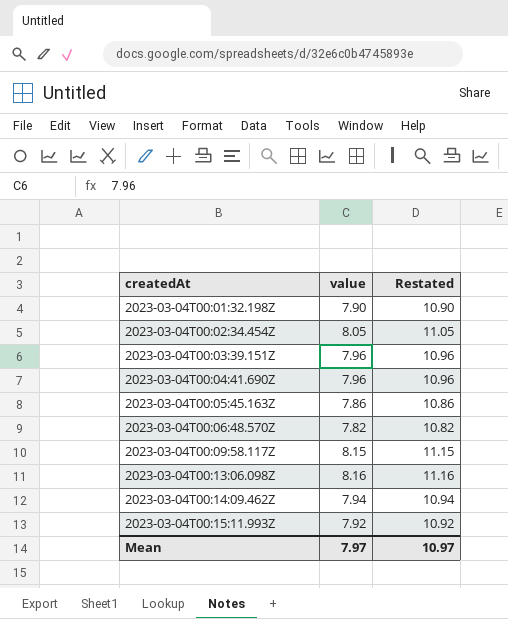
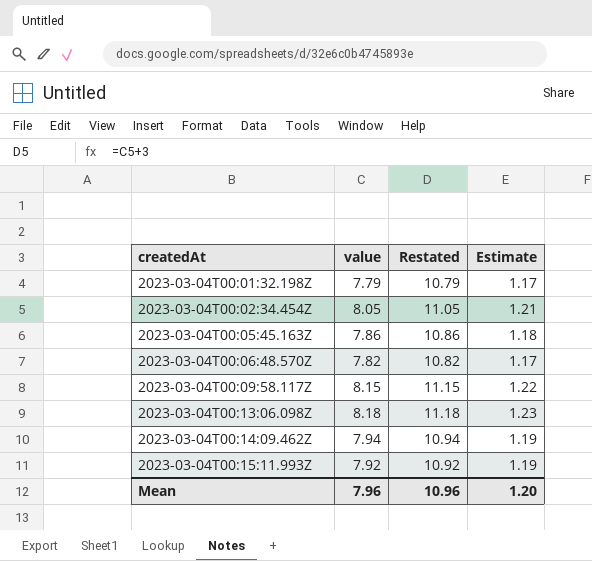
column Estimate | formula: none -> [value] * 0.15
row 2023-03-04T00:03:39.151Z: 7.96 | 10.96 -> none
row 2023-03-04T00:04:41.690Z: 7.96 | 10.96 -> none
2023-03-04T00:01:32.198Z | value: 7.90 -> 7.79
2023-03-04T00:01:32.198Z | Restated: 10.90 -> 10.79
2023-03-04T00:13:06.098Z | value: 8.16 -> 8.18
2023-03-04T00:13:06.098Z | Restated: 11.16 -> 11.18
Mean | value: 7.97 -> 7.96
Mean | Restated: 10.97 -> 10.96

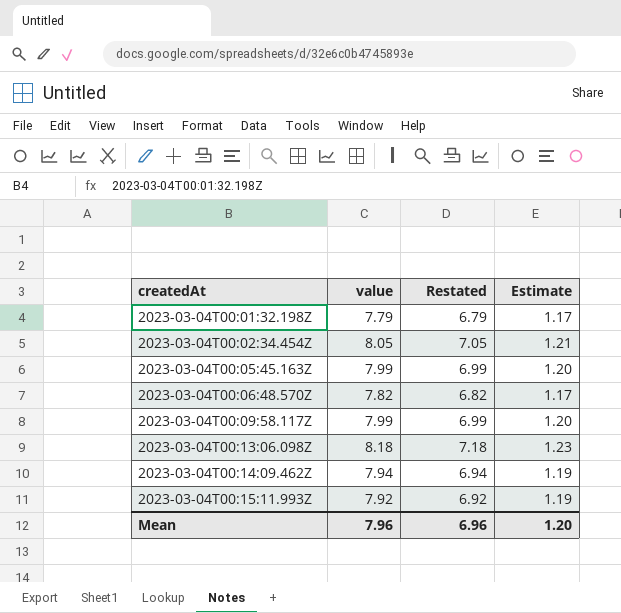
column Restated | formula: [value] + 3 -> [value] - 1
2023-03-04T00:05:45.163Z | value: 7.86 -> 7.99
2023-03-04T00:05:45.163Z | Estimate: 1.18 -> 1.20
2023-03-04T00:09:58.117Z | value: 8.15 -> 7.99
2023-03-04T00:09:58.117Z | Estimate: 1.22 -> 1.20
Mean | Restated: 10.96 -> 6.96

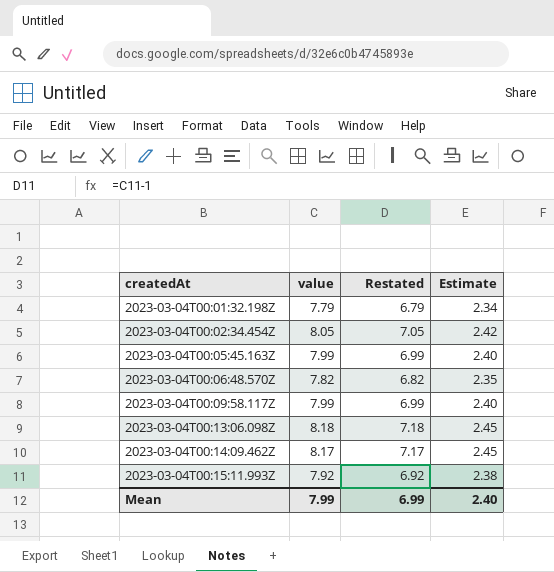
column Estimate | formula: [value] * 0.15 -> [value] * 0.3
2023-03-04T00:14:09.462Z | value: 7.94 -> 8.17
2023-03-04T00:14:09.462Z | Restated: 6.94 -> 7.17
Mean | value: 7.96 -> 7.99
Mean | Restated: 6.96 -> 6.99
Mean | Estimate: 1.20 -> 2.40

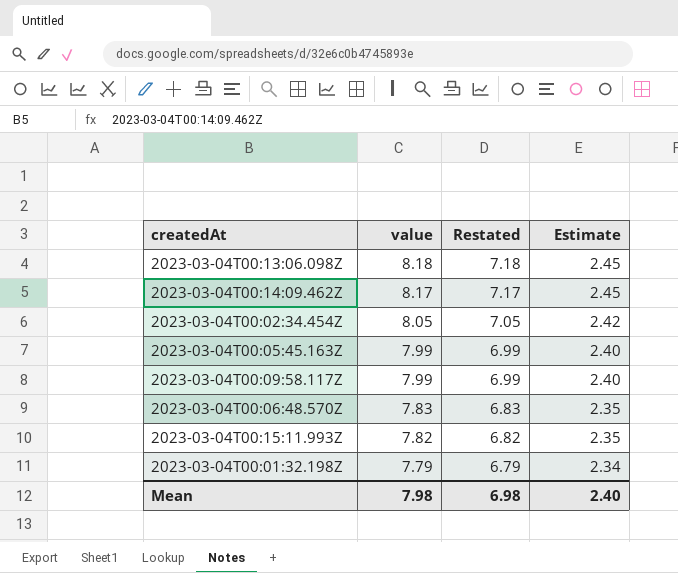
row order: createdAt ascending -> value descending
2023-03-04T00:06:48.570Z | value: 7.82 -> 7.83
2023-03-04T00:06:48.570Z | Restated: 6.82 -> 6.83
2023-03-04T00:15:11.993Z | value: 7.92 -> 7.82
2023-03-04T00:15:11.993Z | Restated: 6.92 -> 6.82
2023-03-04T00:15:11.993Z | Estimate: 2.38 -> 2.35
Mean | value: 7.99 -> 7.98
Mean | Restated: 6.99 -> 6.98

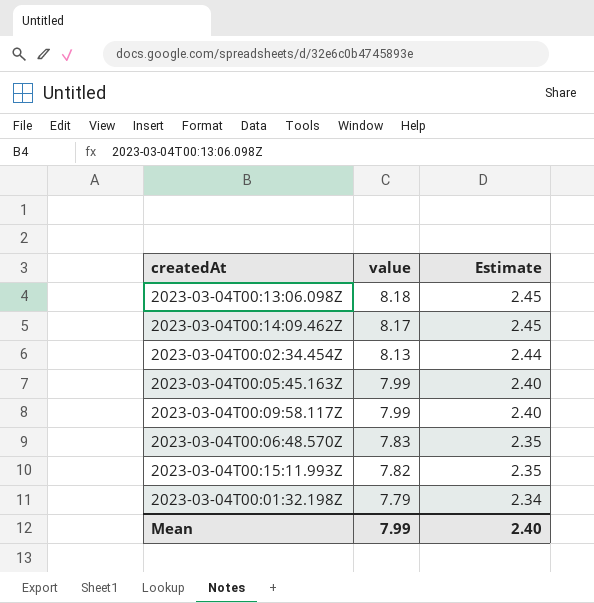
column Restated | formula: [value] - 1 -> none
2023-03-04T00:02:34.454Z | value: 8.05 -> 8.13
2023-03-04T00:02:34.454Z | Estimate: 2.42 -> 2.44
Mean | value: 7.98 -> 7.99

